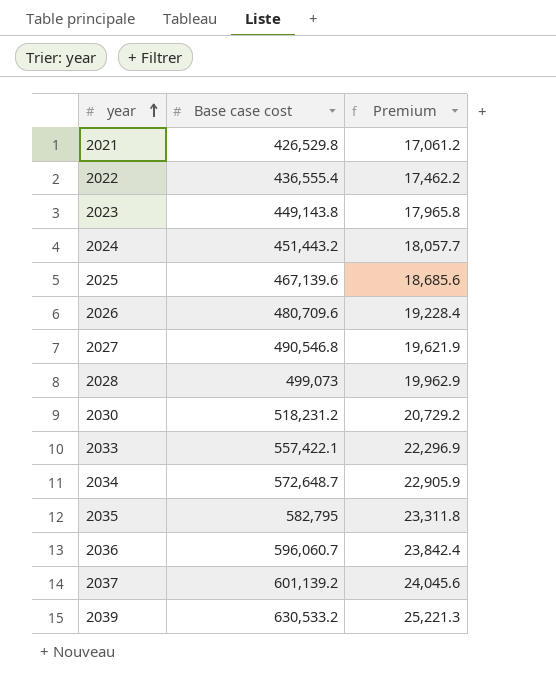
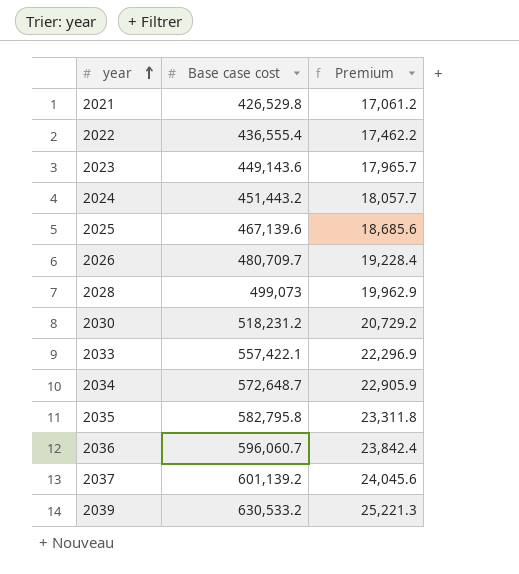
row 2027: 490,546.8 | 19,621.9 -> none
2023 | Base case cost: 449,143.8 -> 449,143.6
2023 | Premium: 17,965.8 -> 17,965.7
2026 | Base case cost: 480,709.6 -> 480,709.7
2035 | Base case cost: 582,795 -> 582,795.8

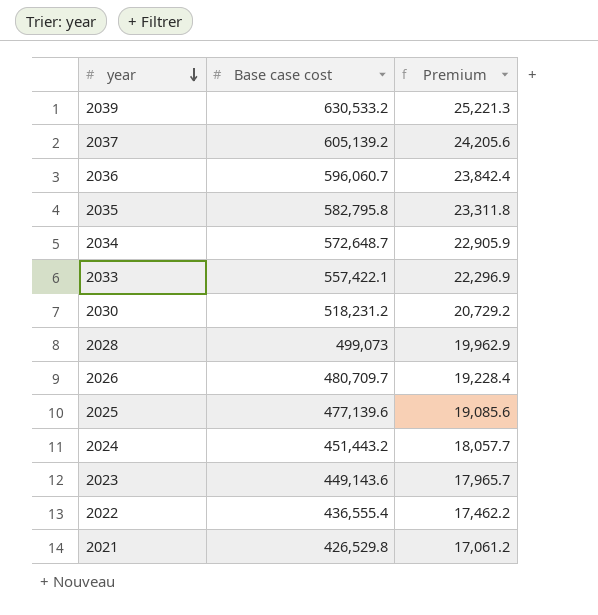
row order: year ascending -> year descending
2037 | Base case cost: 601,139.2 -> 605,139.2
2037 | Premium: 24,045.6 -> 24,205.6
2025 | Base case cost: 467,139.6 -> 477,139.6
2025 | Premium: 18,685.6 -> 19,085.6

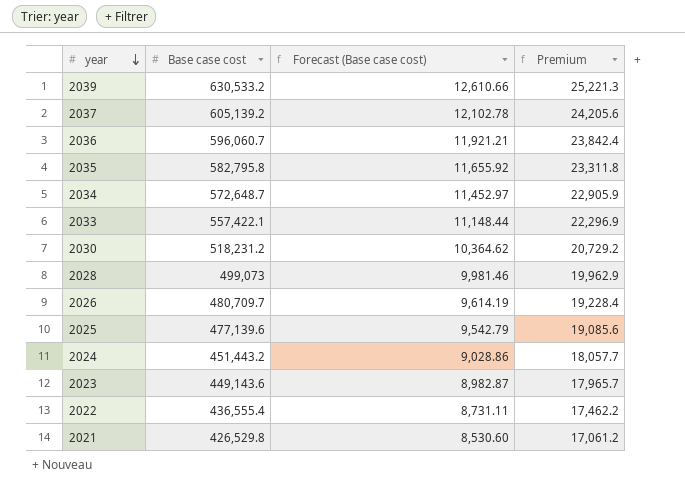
column Forecast (Base case cost) | formula: none -> [Base case cost] * 0.02

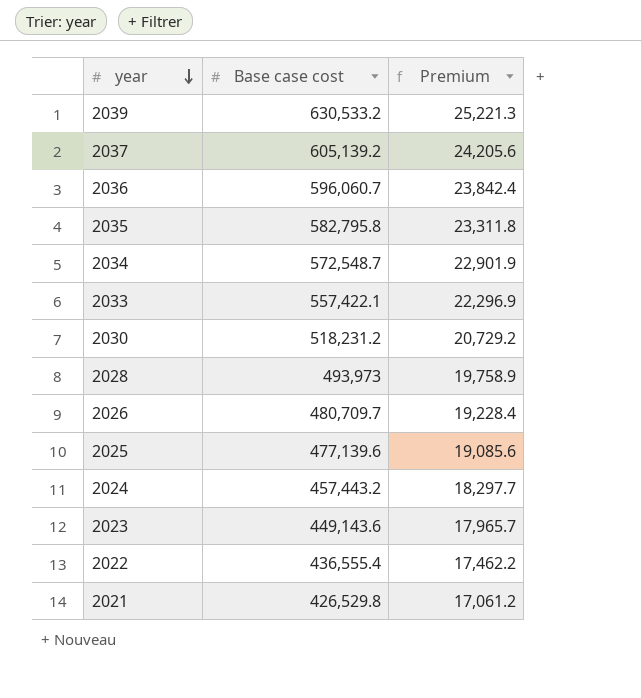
column Forecast (Base case cost) | formula: [Base case cost] * 0.02 -> none
2034 | Base case cost: 572,648.7 -> 572,548.7
2034 | Premium: 22,905.9 -> 22,901.9
2028 | Base case cost: 499,073 -> 493,973
2028 | Premium: 19,962.9 -> 19,758.9
2024 | Base case cost: 451,443.2 -> 457,443.2
2024 | Premium: 18,057.7 -> 18,297.7

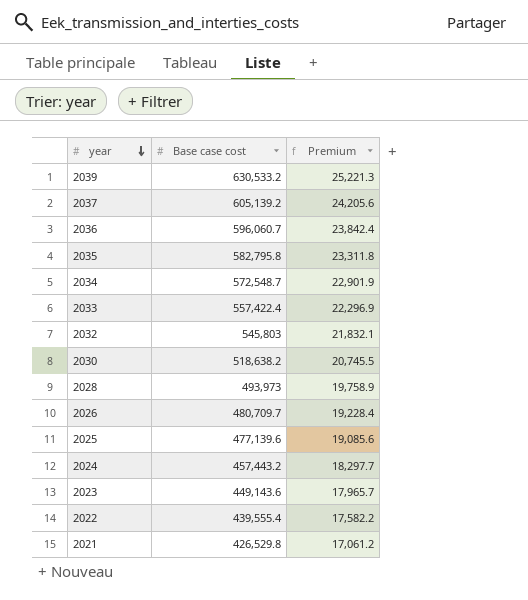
2033 | Base case cost: 557,422.1 -> 557,422.4
row 2032: none -> 545,803 | 21,832.1
2030 | Base case cost: 518,231.2 -> 518,638.2
2030 | Premium: 20,729.2 -> 20,745.5
2022 | Base case cost: 436,555.4 -> 439,555.4
2022 | Premium: 17,462.2 -> 17,582.2

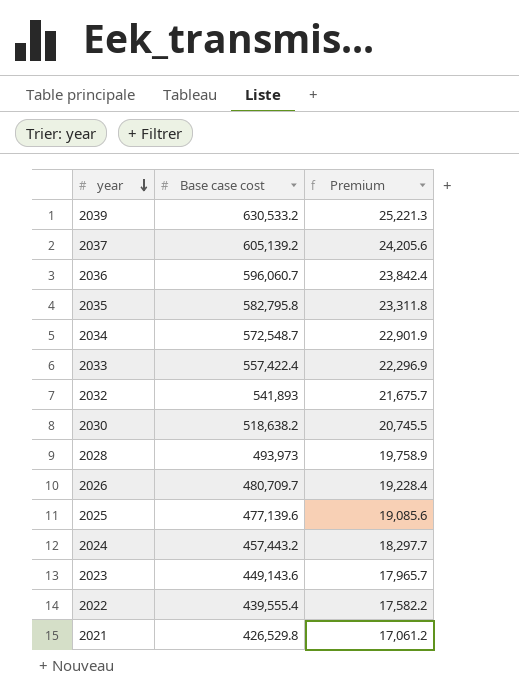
2032 | Base case cost: 545,803 -> 541,893
2032 | Premium: 21,832.1 -> 21,675.7

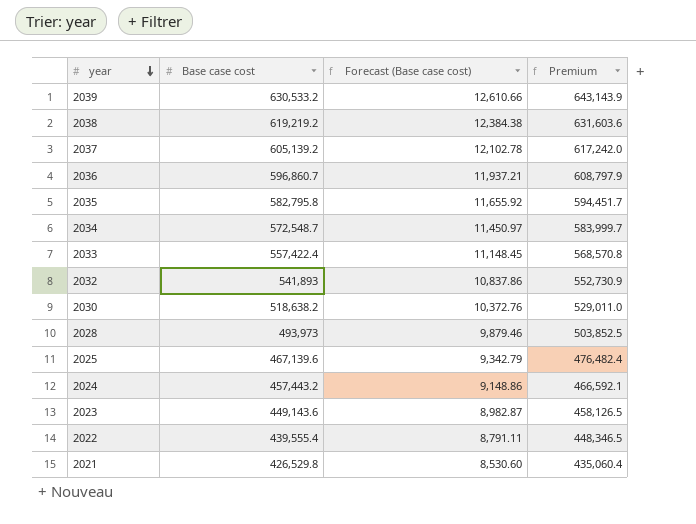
column Forecast (Base case cost) | formula: none -> [Base case cost] * 0.02
column Premium | formula: [Base case cost] * 0.04 -> [Base case cost] * 1.02
row 2026: 480,709.7 | 19,228.4 -> none
row 2038: none -> 619,219.2 | 12,384.38 | 631,603.6
2036 | Base case cost: 596,060.7 -> 596,860.7
2025 | Base case cost: 477,139.6 -> 467,139.6

